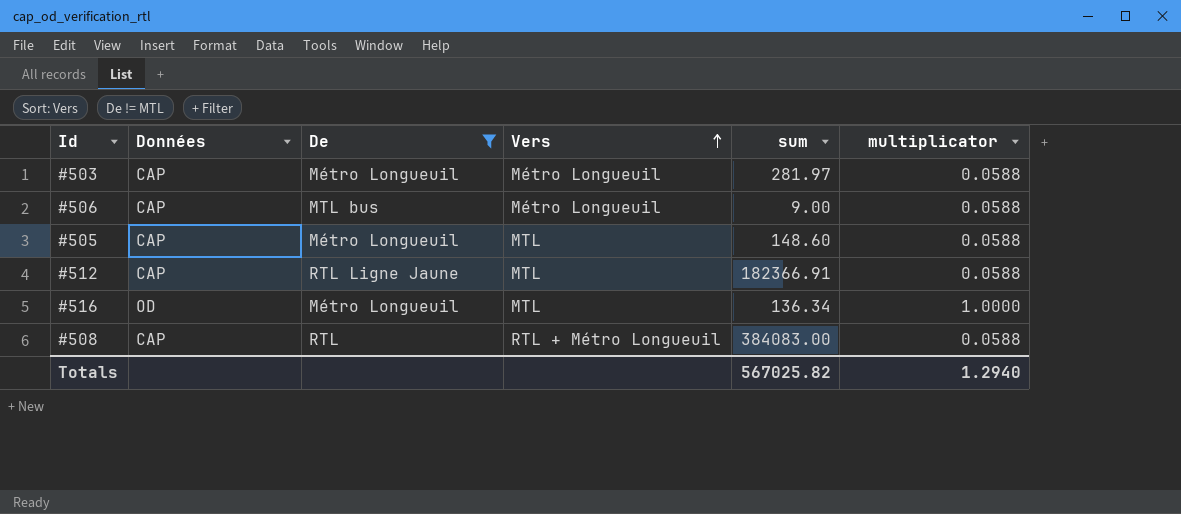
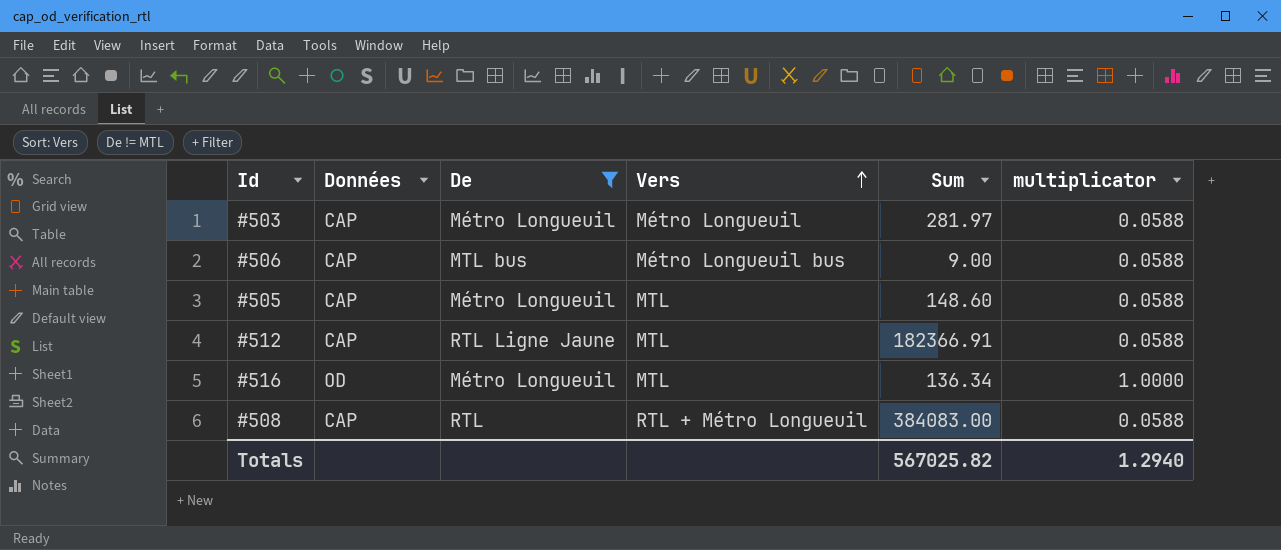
column name: sum -> Sum
#506 | Vers: Métro Longueuil -> Métro Longueuil bus

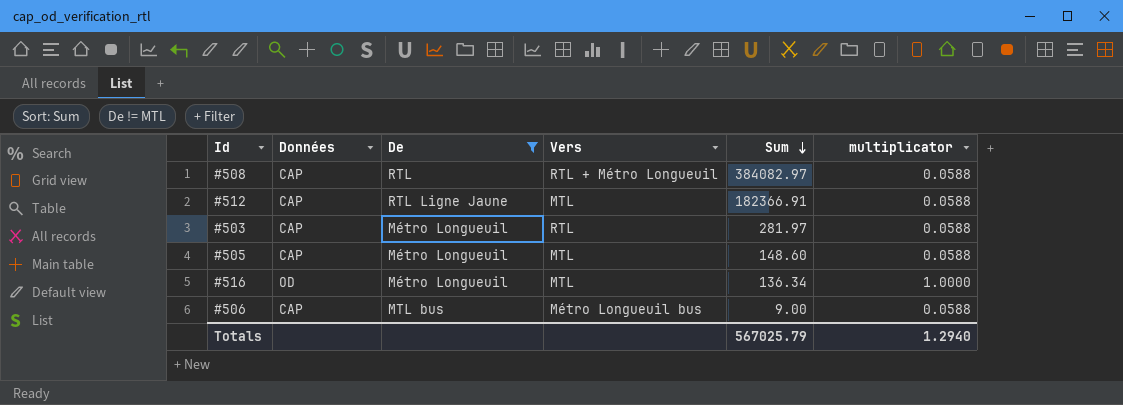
row order: Vers ascending -> Sum descending
#508 | Sum: 384083.00 -> 384082.97
#503 | Vers: Métro Longueuil -> RTL
Totals | Sum: 567025.82 -> 567025.79

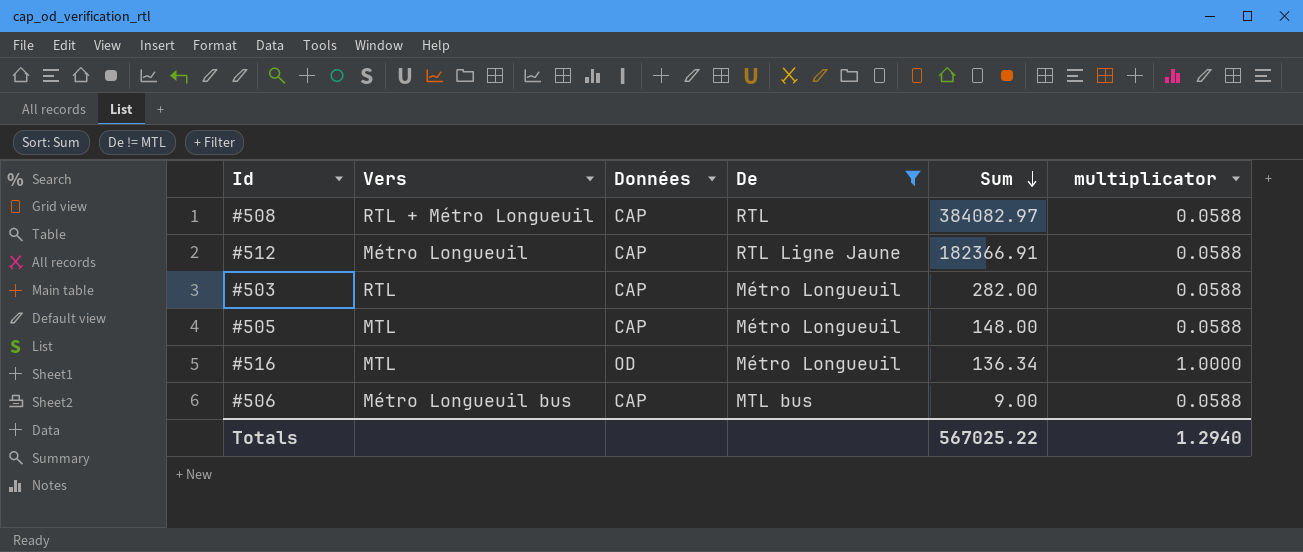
column Vers | position: 4 -> 2
#512 | Vers: MTL -> Métro Longueuil
#503 | Sum: 281.97 -> 282.00
#505 | Sum: 148.60 -> 148.00
Totals | Sum: 567025.79 -> 567025.22

